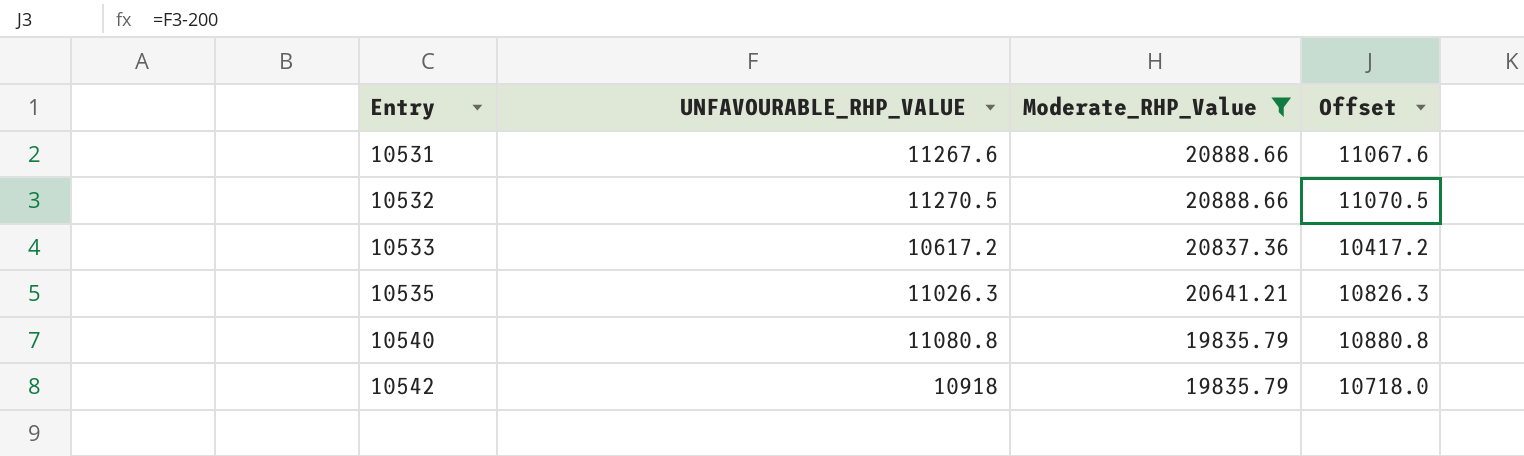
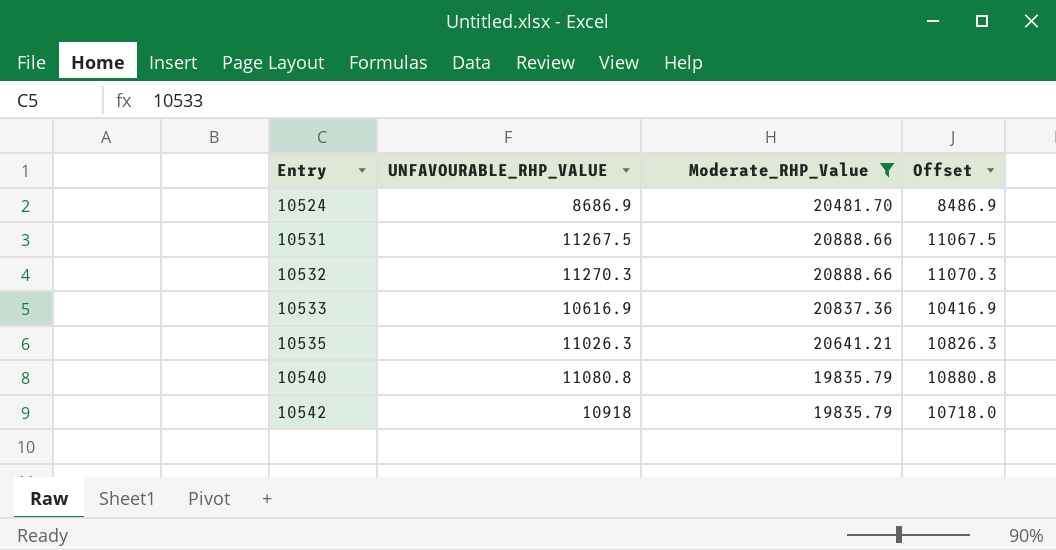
row 10524: none -> 8686.9 | 20481.70 | 8486.9
10531 | UNFAVOURABLE_RHP_VALUE: 11267.6 -> 11267.5
10531 | Offset: 11067.6 -> 11067.5
10532 | UNFAVOURABLE_RHP_VALUE: 11270.5 -> 11270.3
10532 | Offset: 11070.5 -> 11070.3
10533 | UNFAVOURABLE_RHP_VALUE: 10617.2 -> 10616.9
10533 | Offset: 10417.2 -> 10416.9

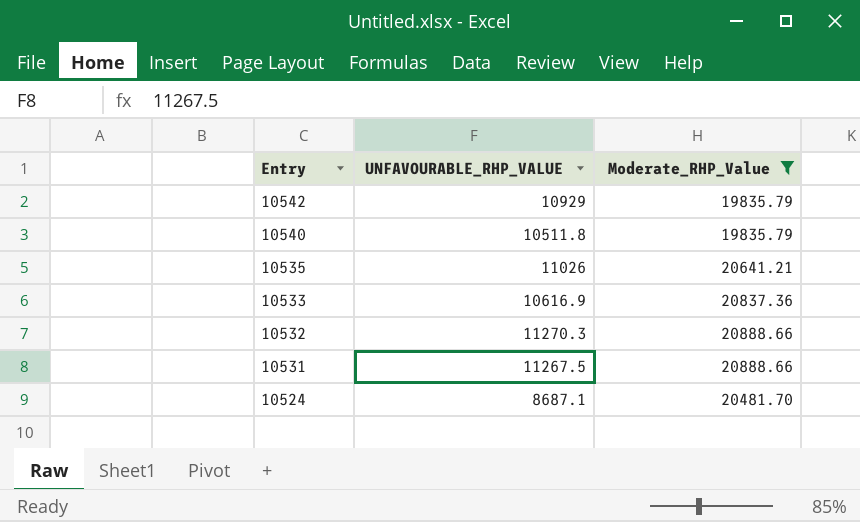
row order: Entry ascending -> Entry descending
column Offset | formula: [UNFAVOURABLE_RHP_VALUE] - 200 -> none
10542 | UNFAVOURABLE_RHP_VALUE: 10918 -> 10929
10540 | UNFAVOURABLE_RHP_VALUE: 11080.8 -> 10511.8
10535 | UNFAVOURABLE_RHP_VALUE: 11026.3 -> 11026
10524 | UNFAVOURABLE_RHP_VALUE: 8686.9 -> 8687.1

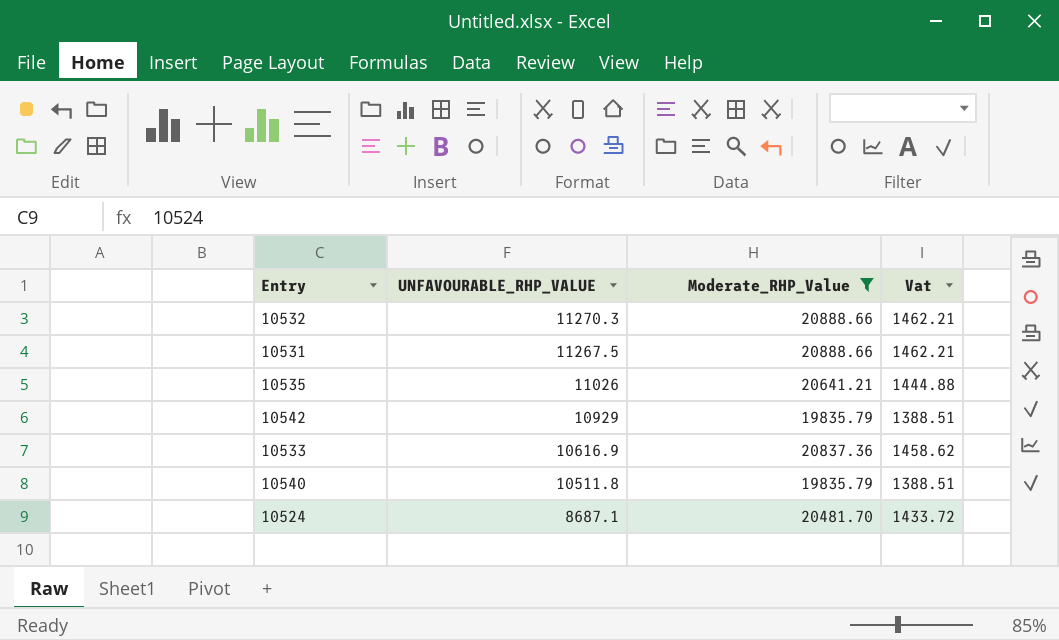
row order: Entry descending -> UNFAVOURABLE_RHP_VALUE descending
column Vat | formula: none -> [Moderate_RHP_Value] * 0.07

